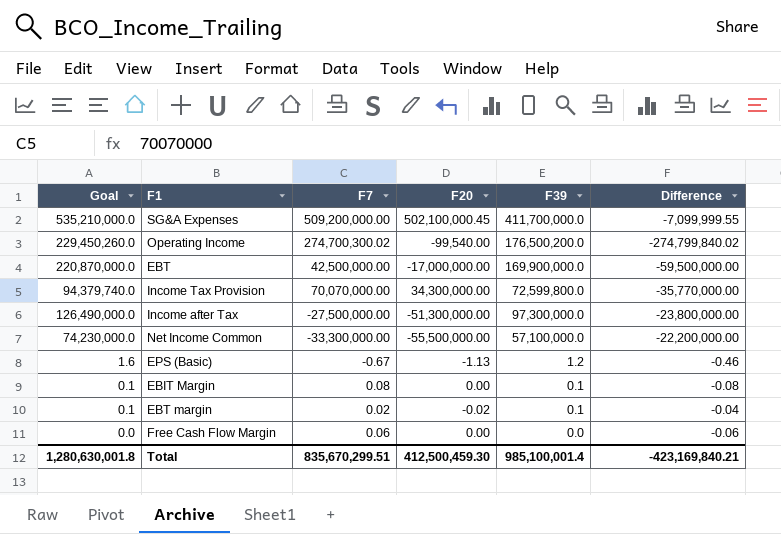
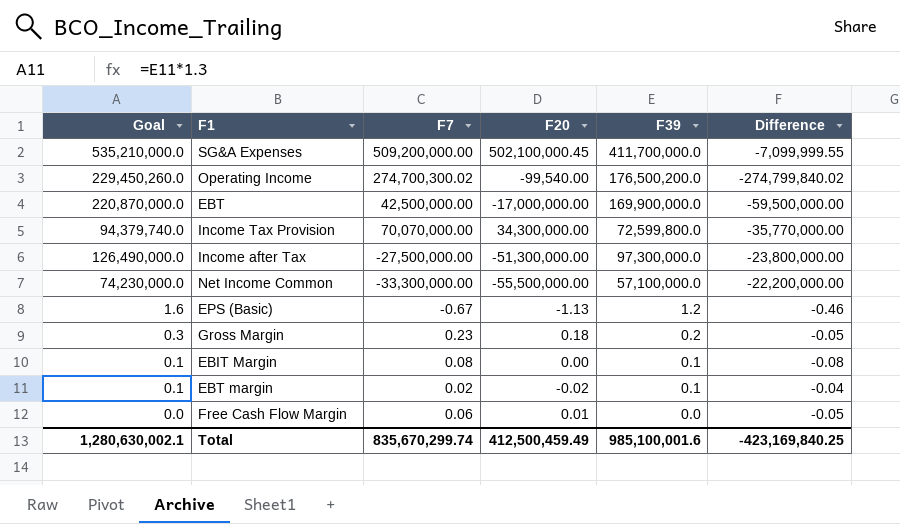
row Gross Margin: none -> 0.3 | 0.23 | 0.18 | 0.2 | -0.05
Free Cash Flow Margin | F20: 0.00 -> 0.01
Free Cash Flow Margin | Difference: -0.06 -> -0.05
Total | Goal: 1,280,630,001.8 -> 1,280,630,002.1
Total | F7: 835,670,299.51 -> 835,670,299.74
Total | F20: 412,500,459.30 -> 412,500,459.49
Total | F39: 985,100,001.4 -> 985,100,001.6
Total | Difference: -423,169,840.21 -> -423,169,840.25

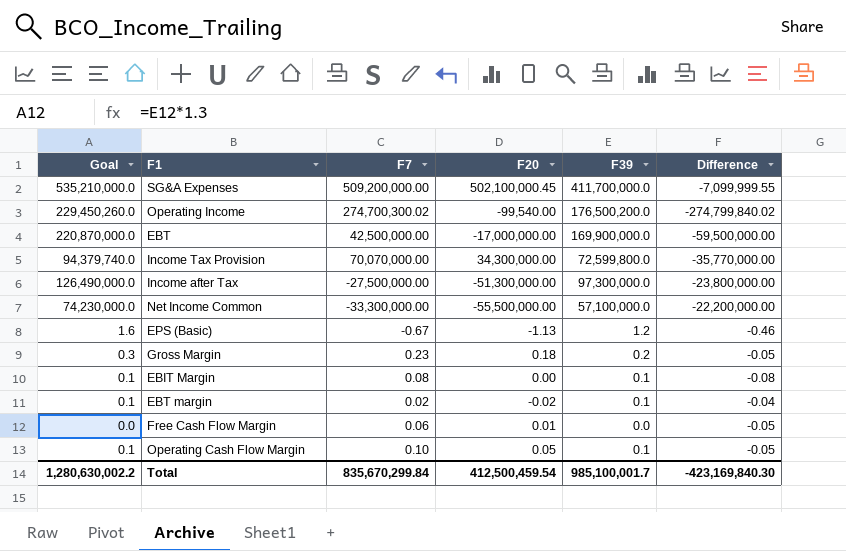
row Operating Cash Flow Margin: none -> 0.1 | 0.10 | 0.05 | 0.1 | -0.05
Total | Goal: 1,280,630,002.1 -> 1,280,630,002.2
Total | F7: 835,670,299.74 -> 835,670,299.84
Total | F20: 412,500,459.49 -> 412,500,459.54
Total | F39: 985,100,001.6 -> 985,100,001.7
Total | Difference: -423,169,840.25 -> -423,169,840.30

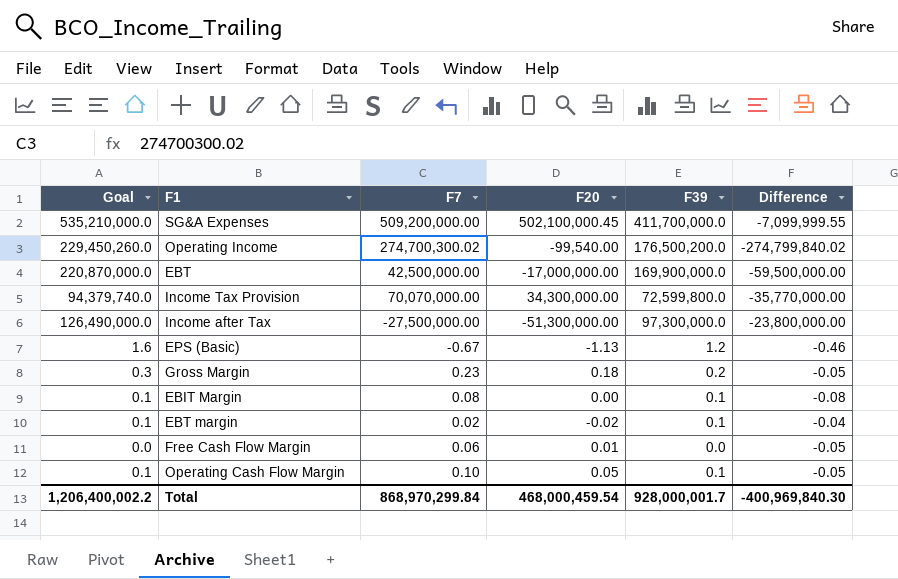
row Net Income Common: 74,230,000.0 | -33,300,000.00 | -55,500,000.00 | 57,100,000.0 | -22,200,000.00 -> none
Total | Goal: 1,280,630,002.2 -> 1,206,400,002.2
Total | F7: 835,670,299.84 -> 868,970,299.84
Total | F20: 412,500,459.54 -> 468,000,459.54
Total | F39: 985,100,001.7 -> 928,000,001.7
Total | Difference: -423,169,840.30 -> -400,969,840.30

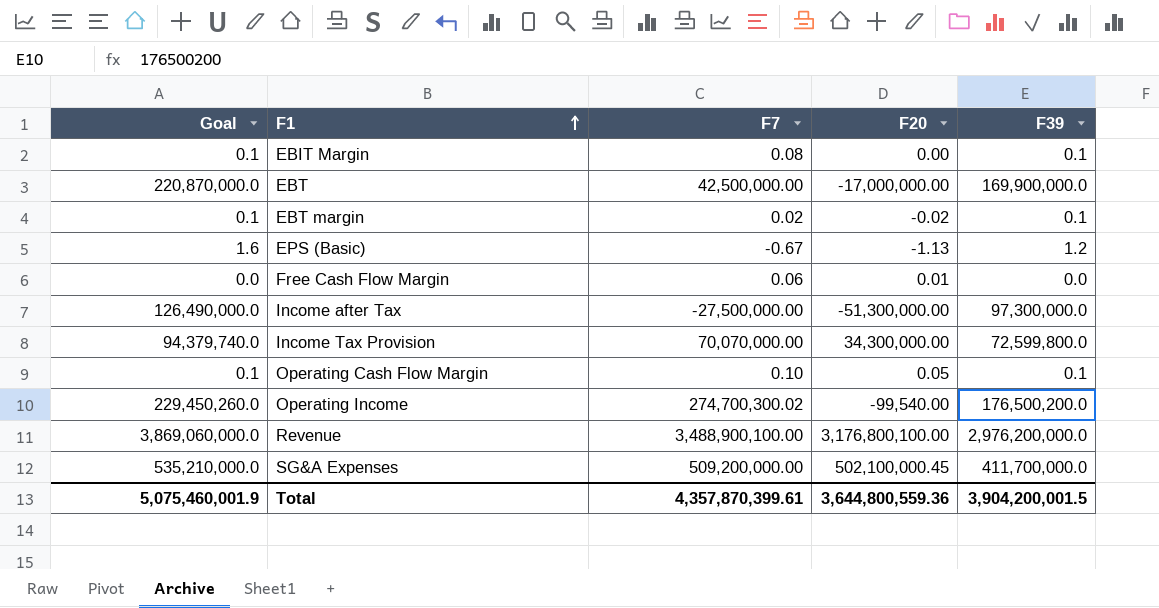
row order: none -> F1 ascending
column Difference | formula: [F20] - [F7] -> none
row Gross Margin: 0.3 | 0.23 | 0.18 | 0.2 | -0.05 -> none
row Revenue: none -> 3,869,060,000.0 | 3,488,900,100.00 | 3,176,800,100.00 | 2,976,200,000.0
Total | Goal: 1,206,400,002.2 -> 5,075,460,001.9
Total | F7: 868,970,299.84 -> 4,357,870,399.61
Total | F20: 468,000,459.54 -> 3,644,800,559.36
Total | F39: 928,000,001.7 -> 3,904,200,001.5

